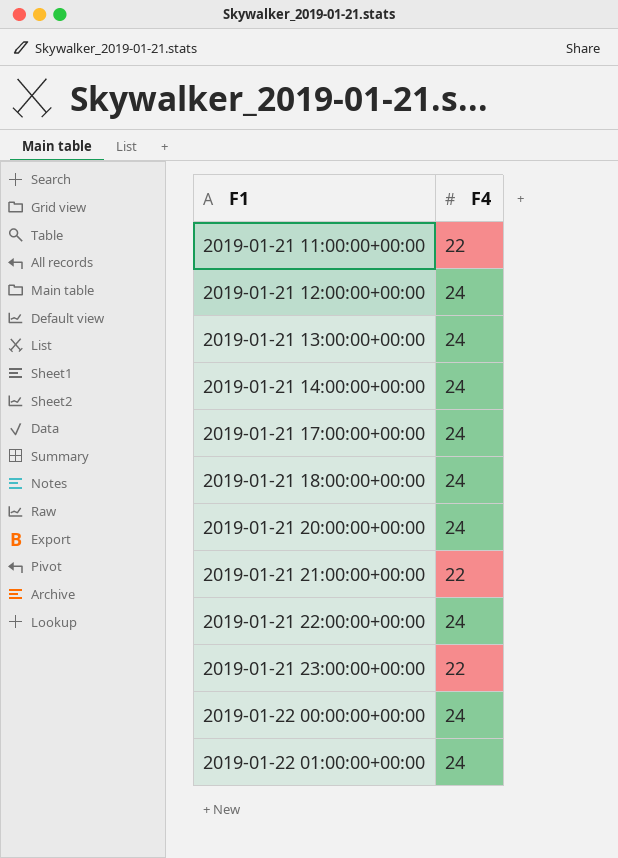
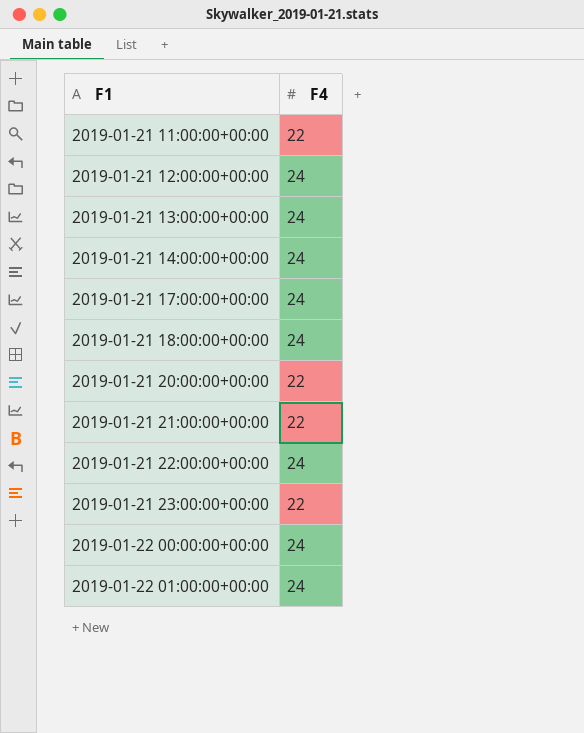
2019-01-21 20:00:00+00:00 | F4: 24 -> 22

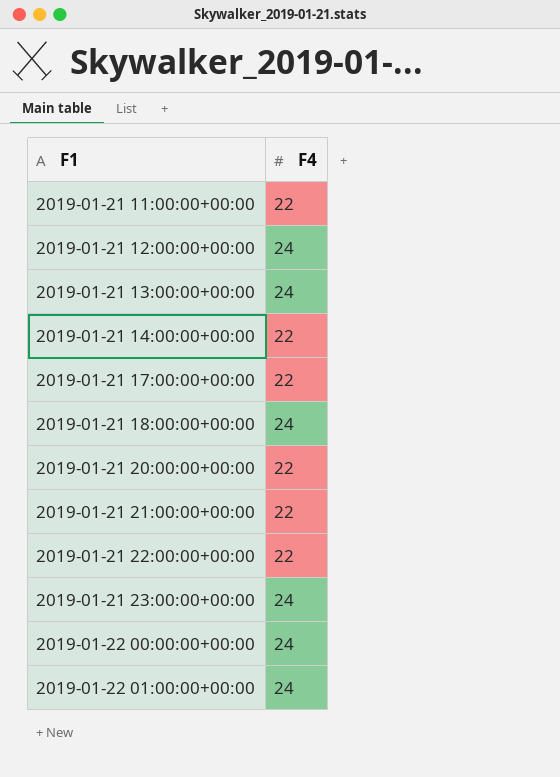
2019-01-21 14:00:00+00:00 | F4: 24 -> 22
2019-01-21 17:00:00+00:00 | F4: 24 -> 22
2019-01-21 22:00:00+00:00 | F4: 24 -> 22
2019-01-21 23:00:00+00:00 | F4: 22 -> 24

